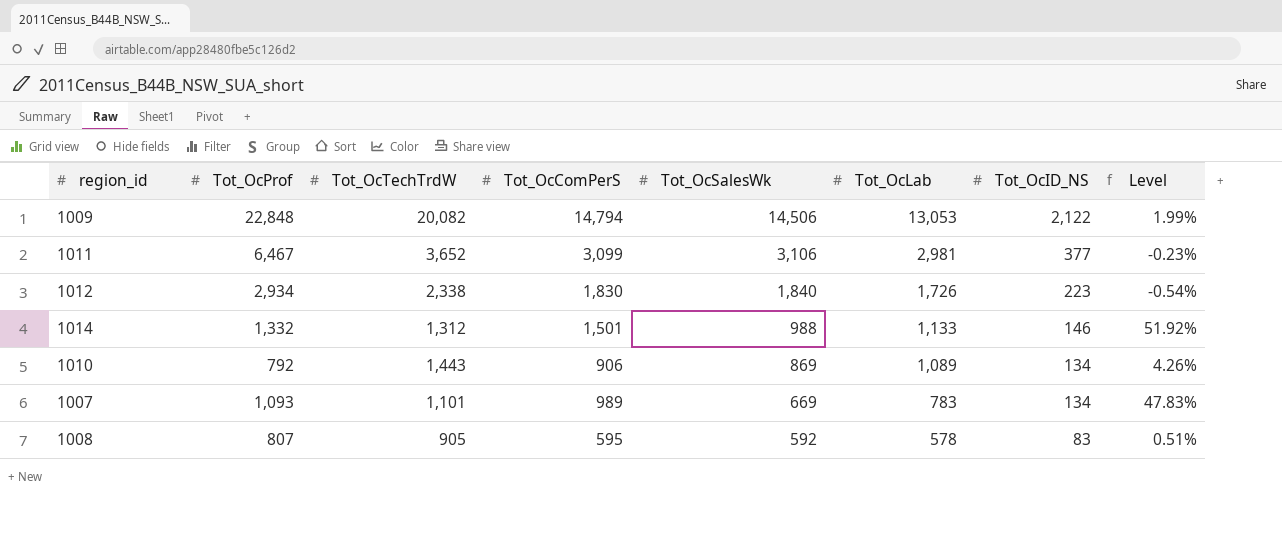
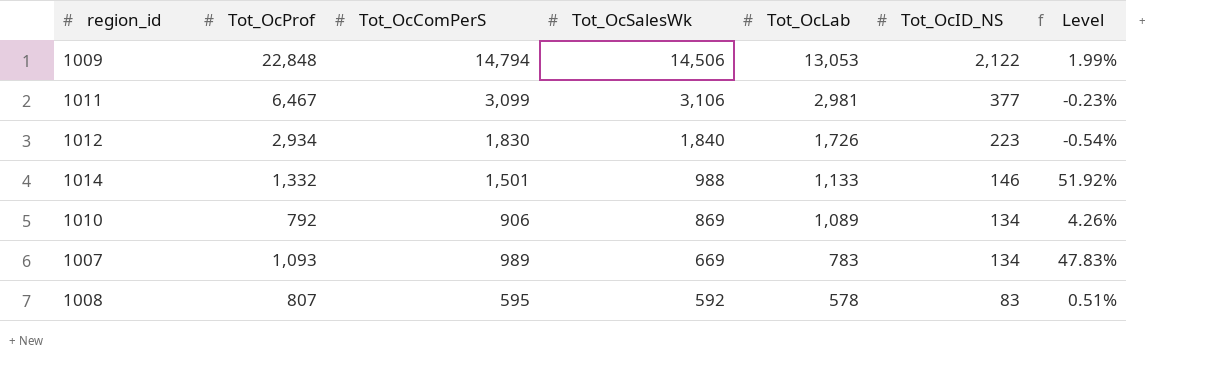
column Tot_OcTechTrdW | position: 3 -> none

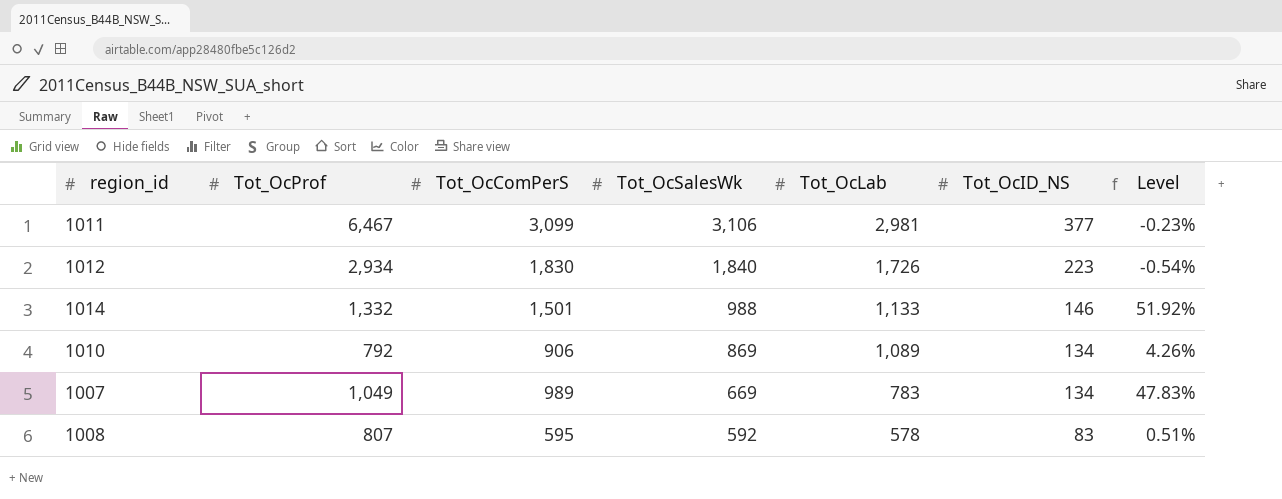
row 1009: 22,848 | 14,794 | 14,506 | 13,053 | 2,122 | 1.99% -> none
1007 | Tot_OcProf: 1,093 -> 1,049

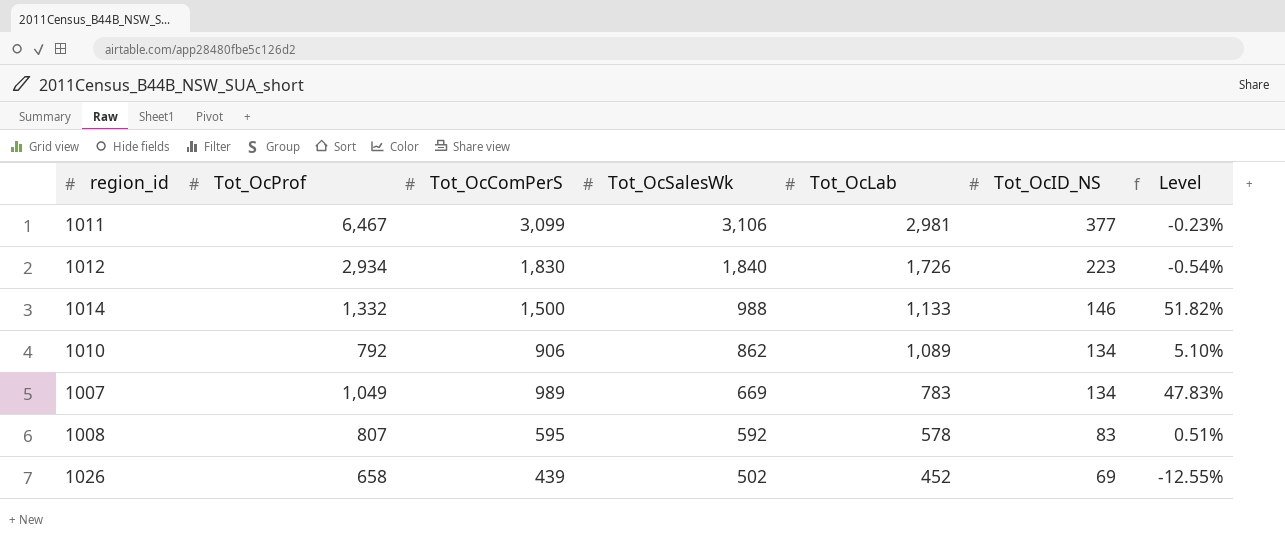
1014 | Tot_OcComPerS: 1,501 -> 1,500
1014 | Level: 51.92% -> 51.82%
1010 | Tot_OcSalesWk: 869 -> 862
1010 | Level: 4.26% -> 5.10%
row 1026: none -> 658 | 439 | 502 | 452 | 69 | -12.55%

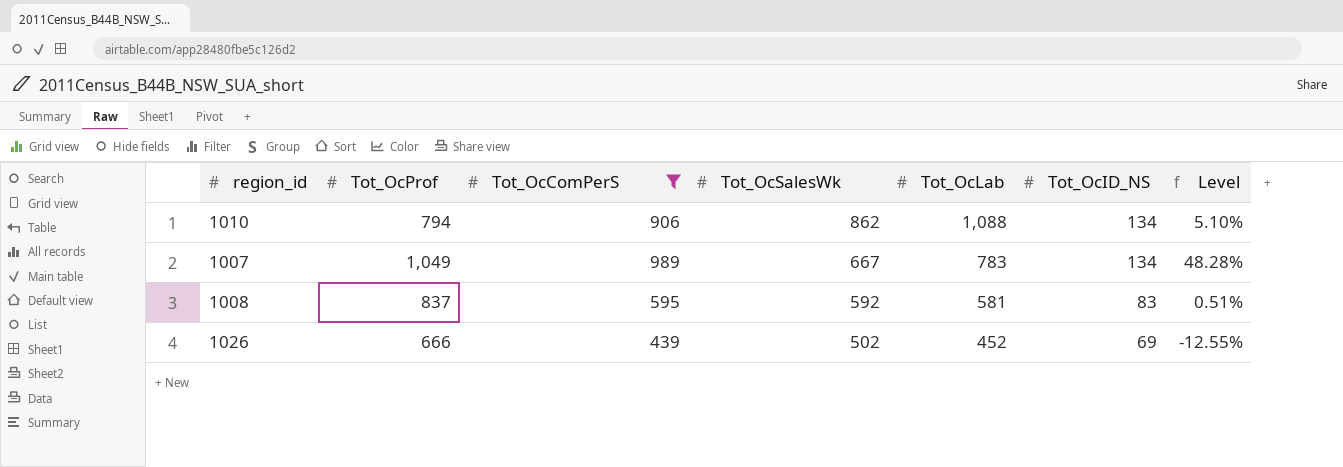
filter: none -> Tot_OcComPerS <= 989
1010 | Tot_OcProf: 792 -> 794
1010 | Tot_OcLab: 1,089 -> 1,088
1007 | Tot_OcSalesWk: 669 -> 667
1007 | Level: 47.83% -> 48.28%
1008 | Tot_OcProf: 807 -> 837
1008 | Tot_OcLab: 578 -> 581
1026 | Tot_OcProf: 658 -> 666

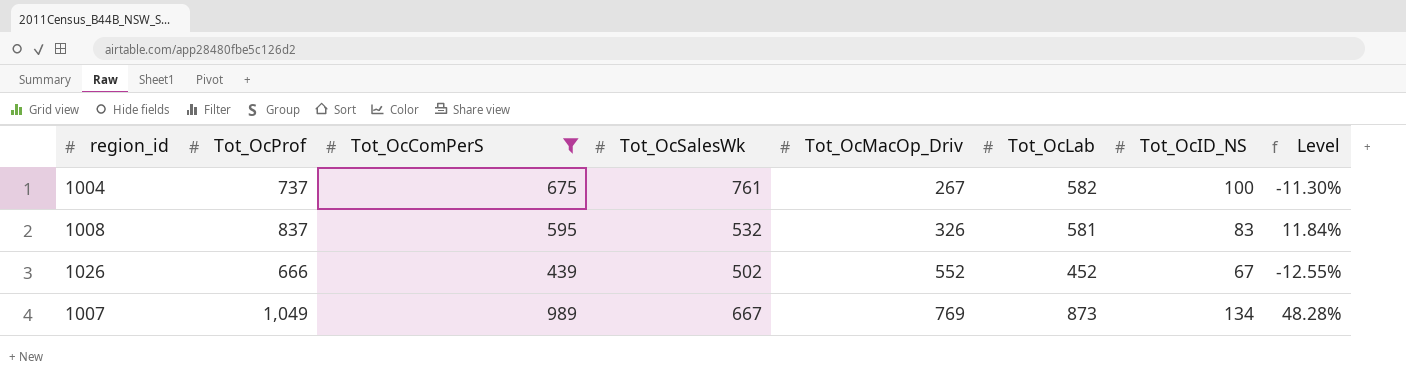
row order: Tot_OcSalesWk descending -> Tot_OcMacOp_Driv ascending
column Tot_OcMacOp_Driv | position: none -> 5
row 1010: 794 | 906 | 862 | 1,088 | 134 | 5.10% -> none
row 1004: none -> 737 | 675 | 761 | 267 | 582 | 100 | -11.30%
1008 | Tot_OcSalesWk: 592 -> 532
1008 | Level: 0.51% -> 11.84%
1026 | Tot_OcID_NS: 69 -> 67
1007 | Tot_OcLab: 783 -> 873

